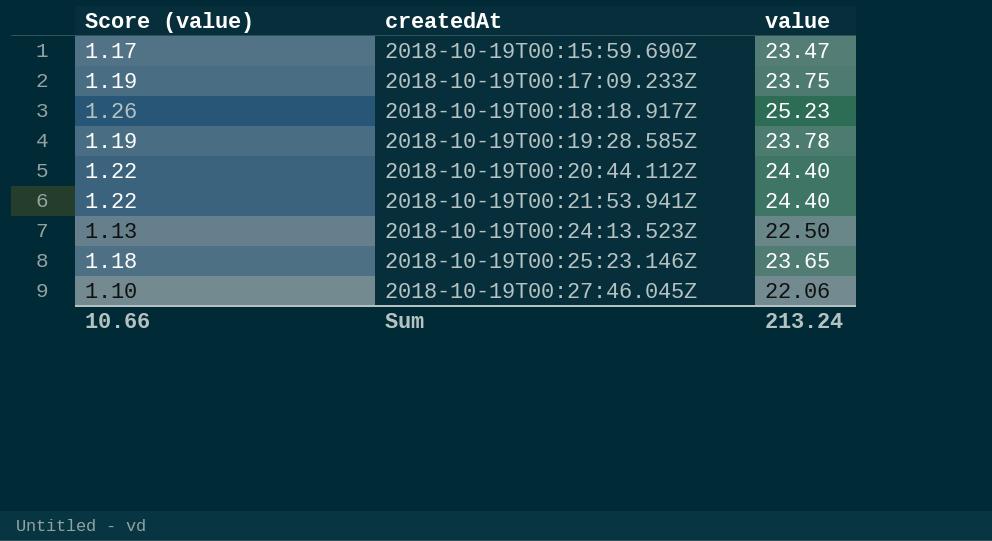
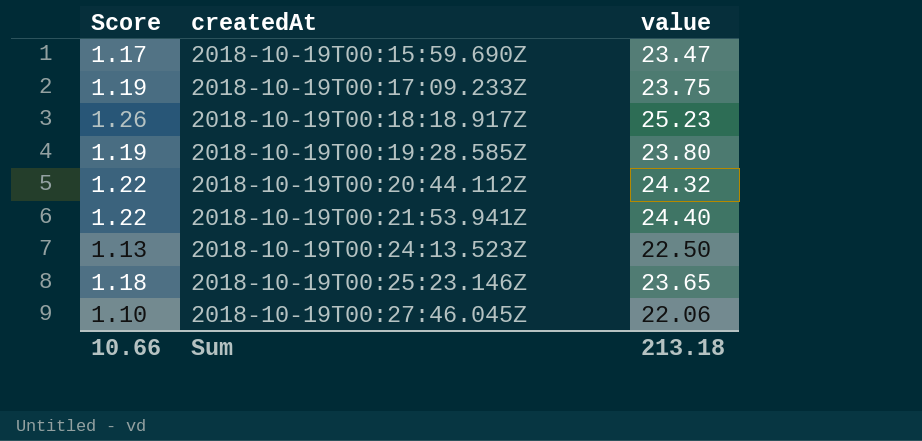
column name: Score (value) -> Score
2018-10-19T00:19:28.585Z | value: 23.78 -> 23.80
2018-10-19T00:20:44.112Z | value: 24.40 -> 24.32
Sum | value: 213.24 -> 213.18

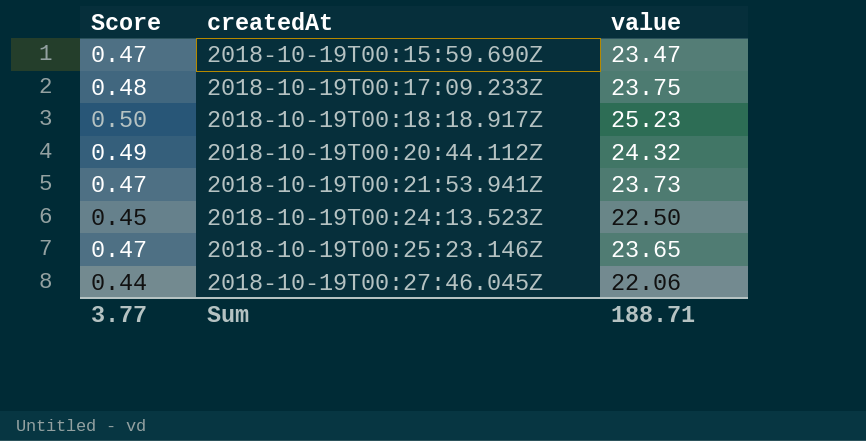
column Score | formula: [value] * 0.05 -> [value] * 0.02
row 2018-10-19T00:19:28.585Z: 1.19 | 23.80 -> none
2018-10-19T00:21:53.941Z | value: 24.40 -> 23.73
Sum | Score: 10.66 -> 3.77
Sum | value: 213.18 -> 188.71

